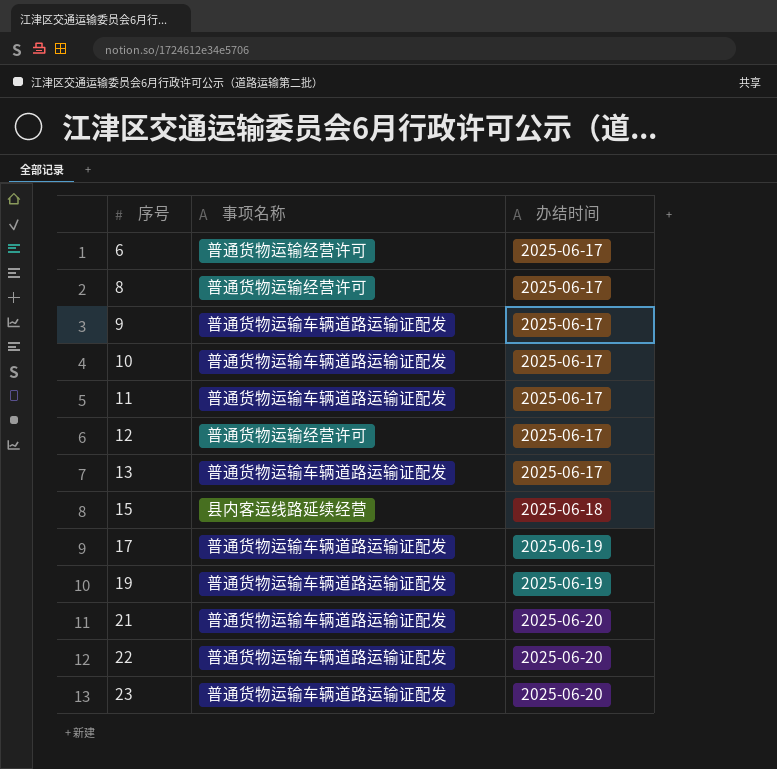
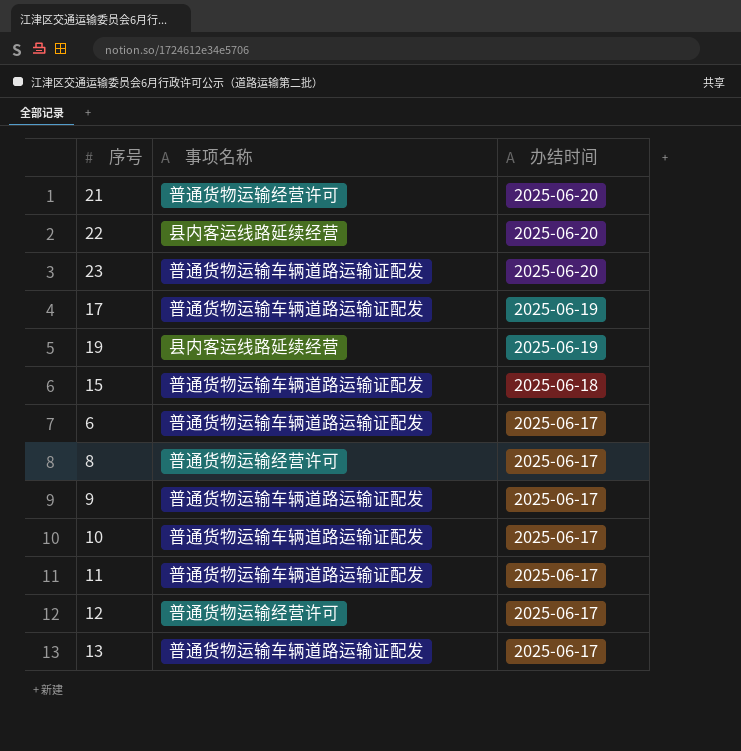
row order: 序号 ascending -> 办结时间 descending
21 | 事项名称: 普通货物运输车辆道路运输证配发 -> 普通货物运输经营许可
22 | 事项名称: 普通货物运输车辆道路运输证配发 -> 县内客运线路延续经营
19 | 事项名称: 普通货物运输车辆道路运输证配发 -> 县内客运线路延续经营
15 | 事项名称: 县内客运线路延续经营 -> 普通货物运输车辆道路运输证配发
6 | 事项名称: 普通货物运输经营许可 -> 普通货物运输车辆道路运输证配发

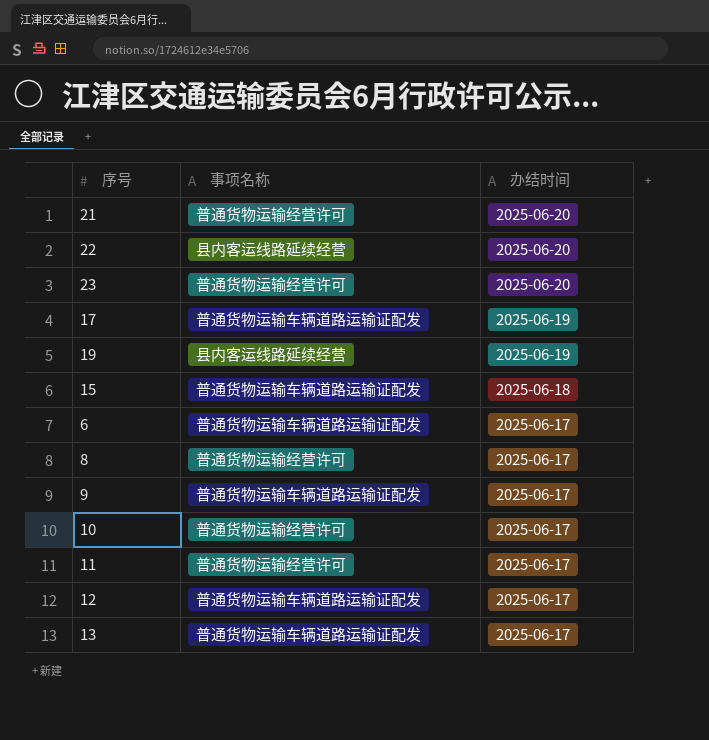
23 | 事项名称: 普通货物运输车辆道路运输证配发 -> 普通货物运输经营许可
10 | 事项名称: 普通货物运输车辆道路运输证配发 -> 普通货物运输经营许可
11 | 事项名称: 普通货物运输车辆道路运输证配发 -> 普通货物运输经营许可
12 | 事项名称: 普通货物运输经营许可 -> 普通货物运输车辆道路运输证配发

